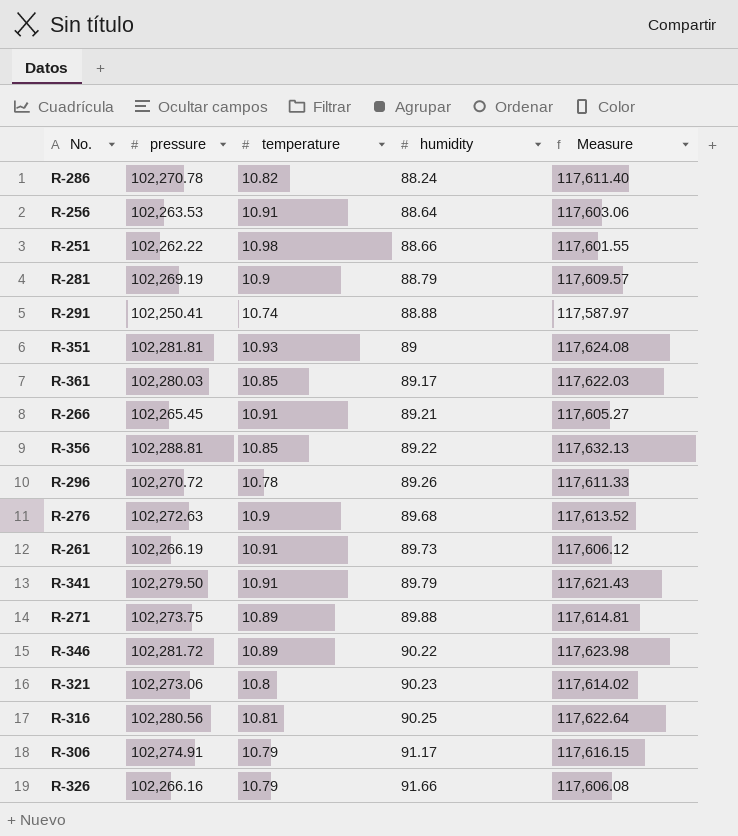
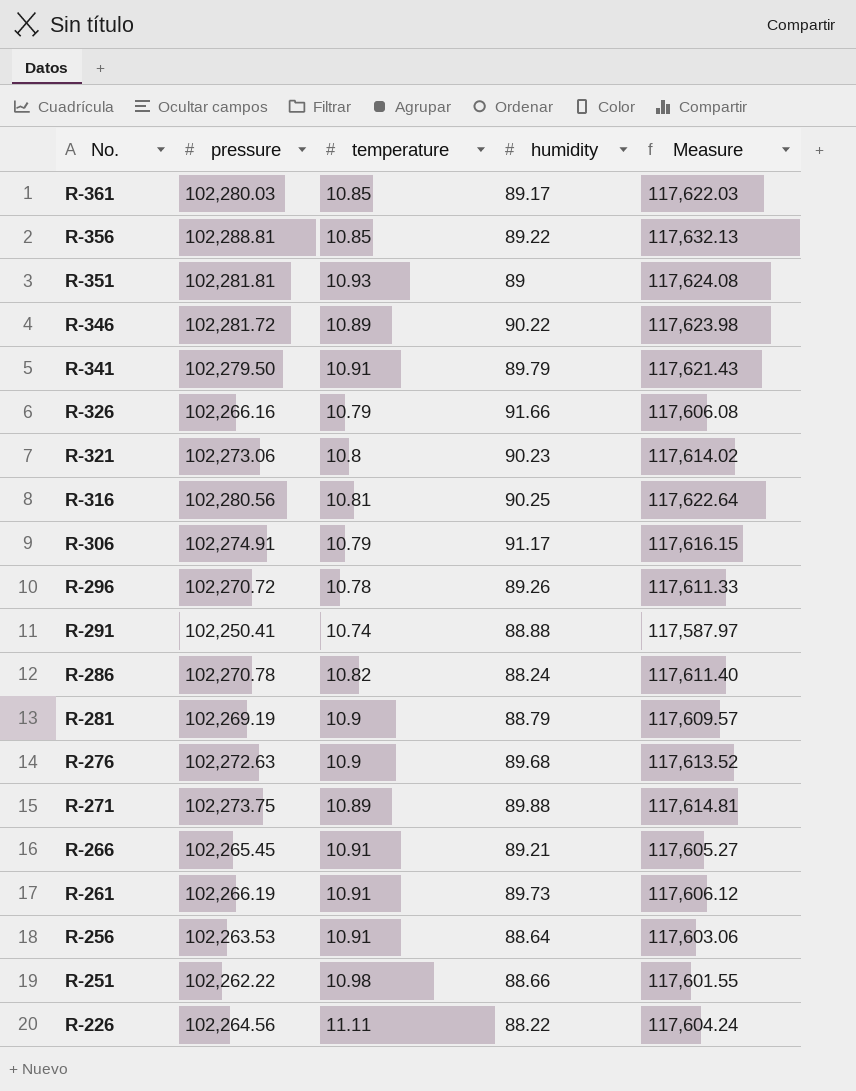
row order: humidity ascending -> No. descending
row R-226: none -> 102,264.56 | 11.11 | 88.22 | 117,604.24

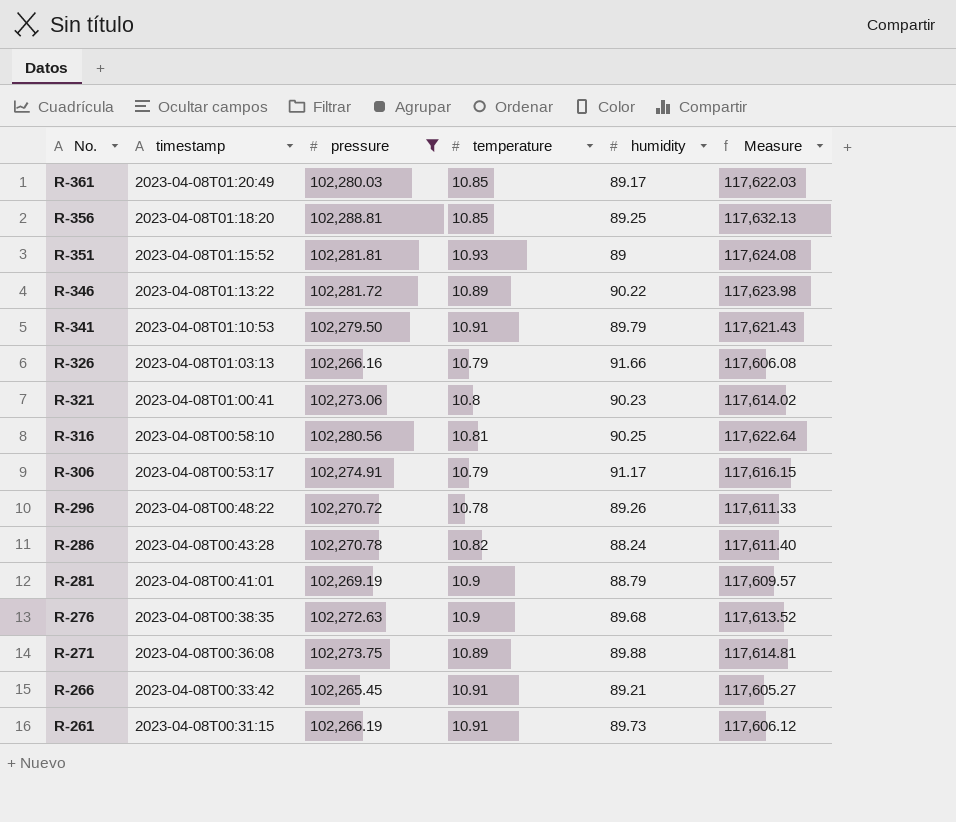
filter: none -> pressure >= 102,265.45
column timestamp | position: none -> 2
R-356 | humidity: 89.22 -> 89.25

